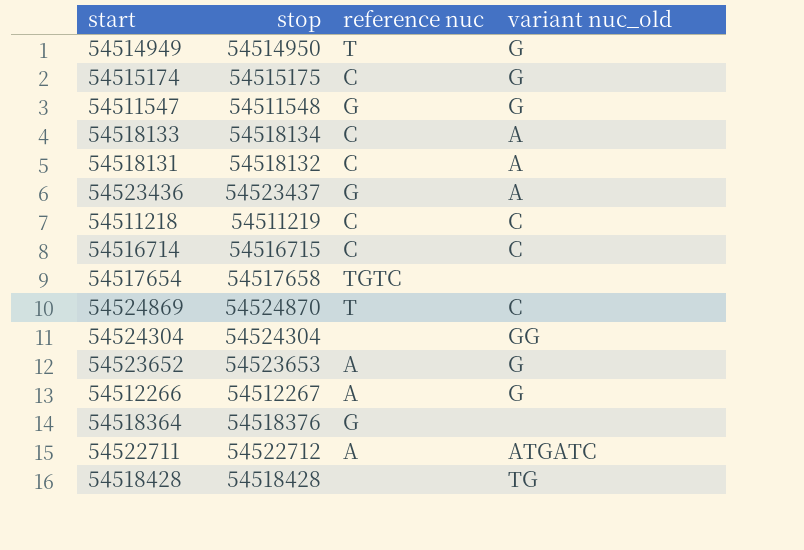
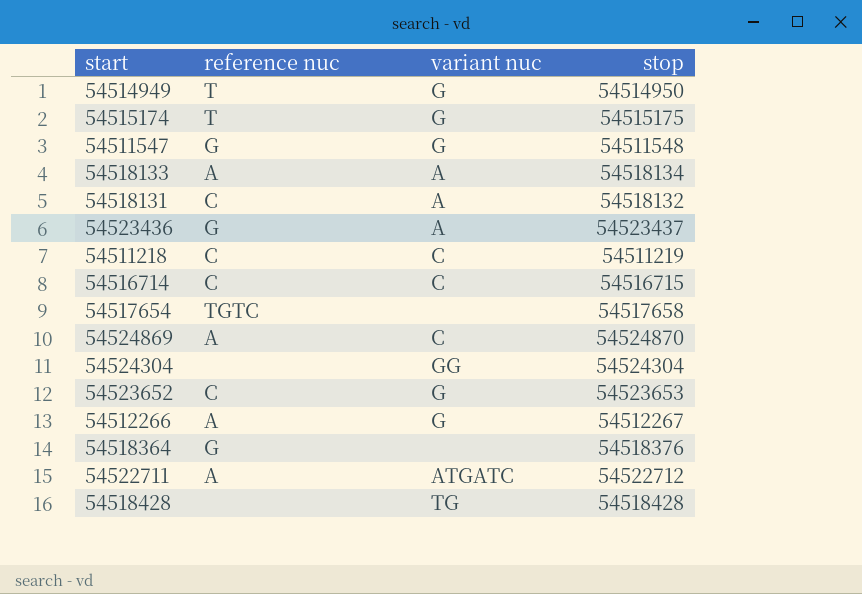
column name: variant nuc_old -> variant nuc
column stop | position: 2 -> 4
54515174 | reference nuc: C -> T
54518133 | reference nuc: C -> A
54524869 | reference nuc: T -> A
54523652 | reference nuc: A -> C

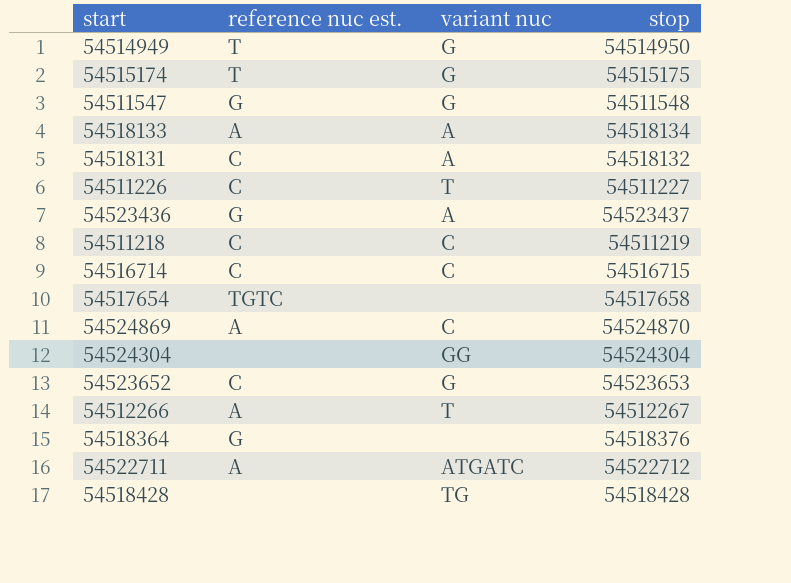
column name: reference nuc -> reference nuc est.
row 54511226: none -> C | T | 54511227
54512266 | variant nuc: G -> T

